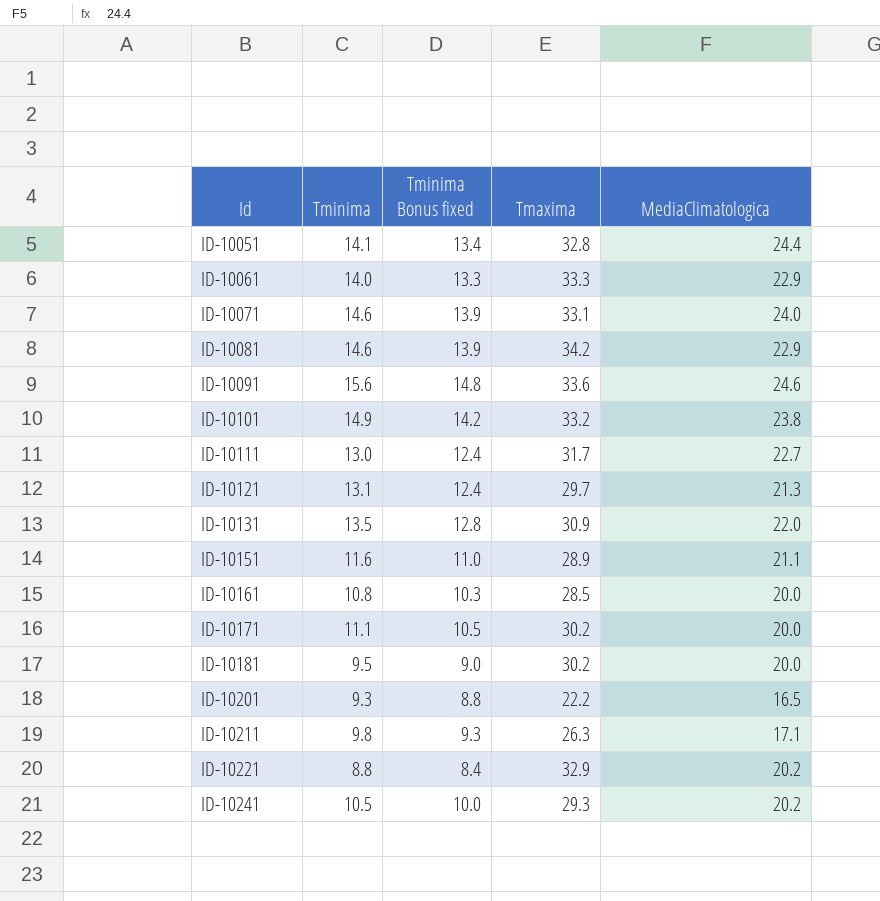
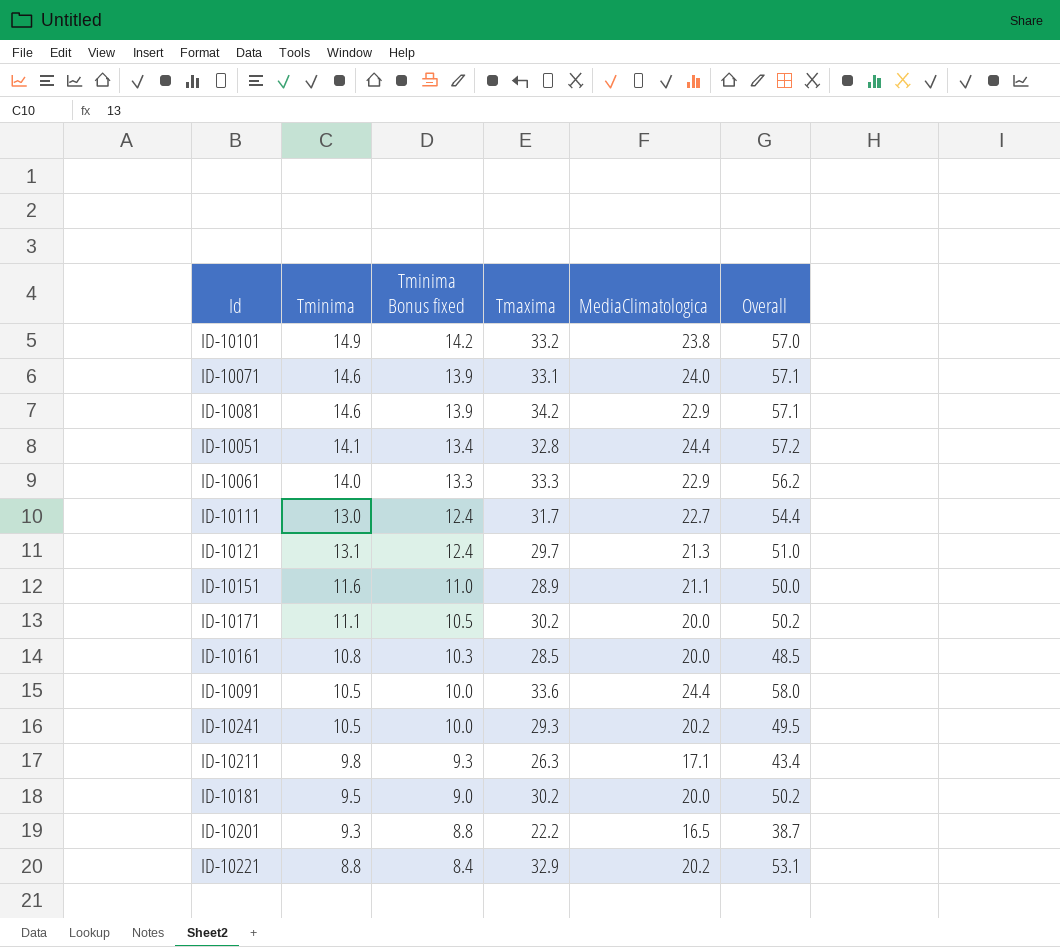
row order: Id ascending -> Tminima Bonus fixed descending
column Overall | formula: none -> [Tmaxima] + [MediaClimatologica]
row ID-10131: 13.5 | 12.8 | 30.9 | 22.0 -> none
ID-10091 | Tminima: 15.6 -> 10.5
ID-10091 | Tminima Bonus fixed: 14.8 -> 10.0
ID-10091 | MediaClimatologica: 24.6 -> 24.4

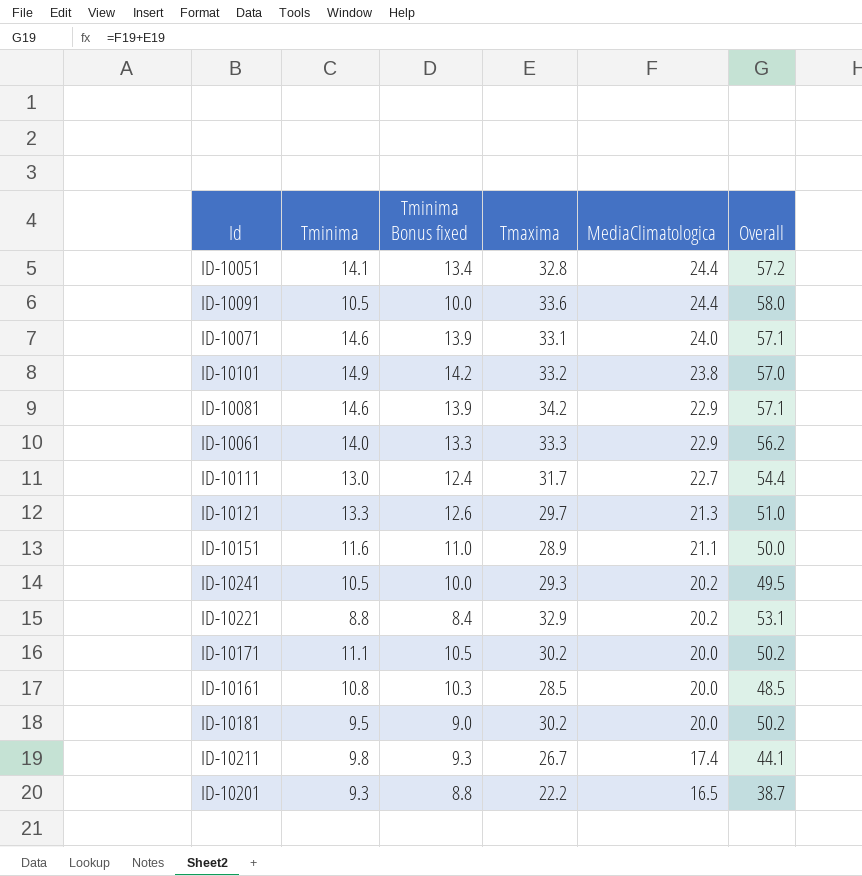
row order: Tminima Bonus fixed descending -> MediaClimatologica descending
ID-10121 | Tminima: 13.1 -> 13.3
ID-10121 | Tminima Bonus fixed: 12.4 -> 12.6
ID-10211 | Tmaxima: 26.3 -> 26.7
ID-10211 | MediaClimatologica: 17.1 -> 17.4
ID-10211 | Overall: 43.4 -> 44.1

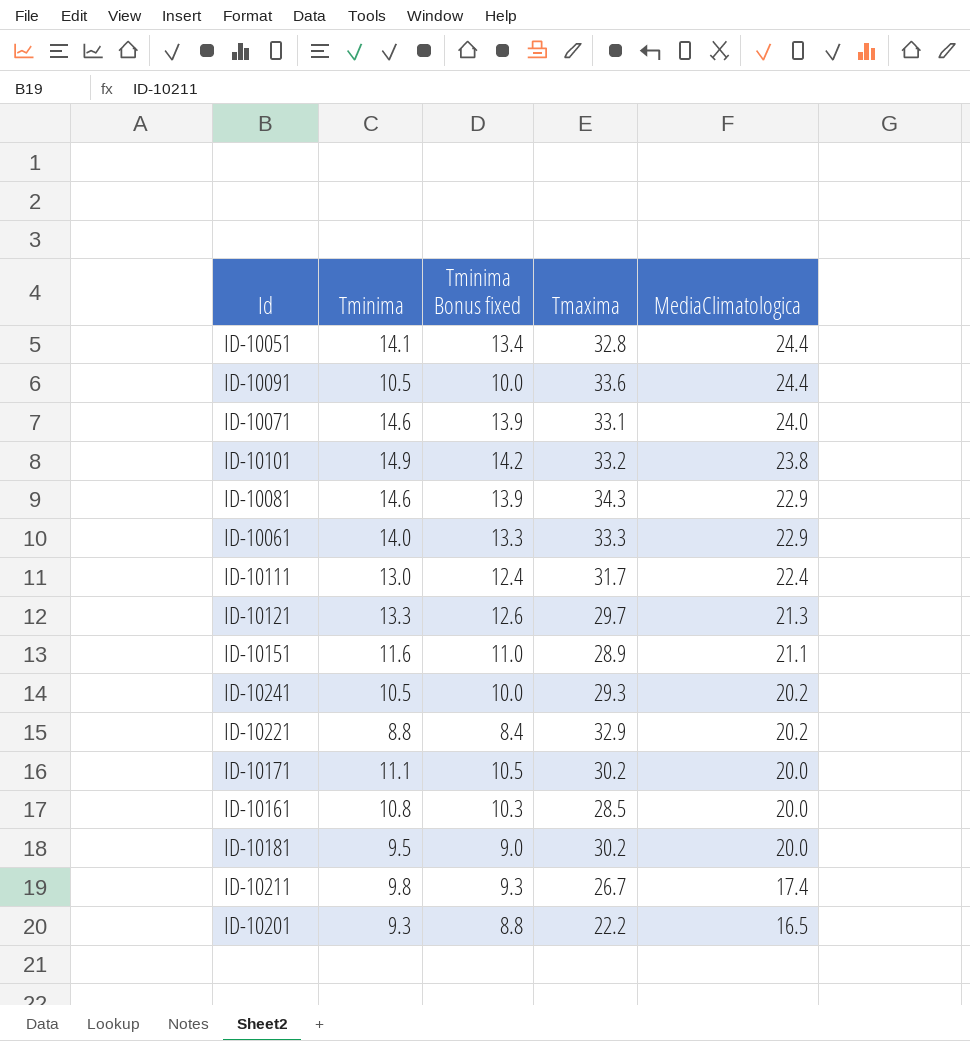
column Overall | formula: [Tmaxima] + [MediaClimatologica] -> none
ID-10081 | Tmaxima: 34.2 -> 34.3
ID-10111 | MediaClimatologica: 22.7 -> 22.4

